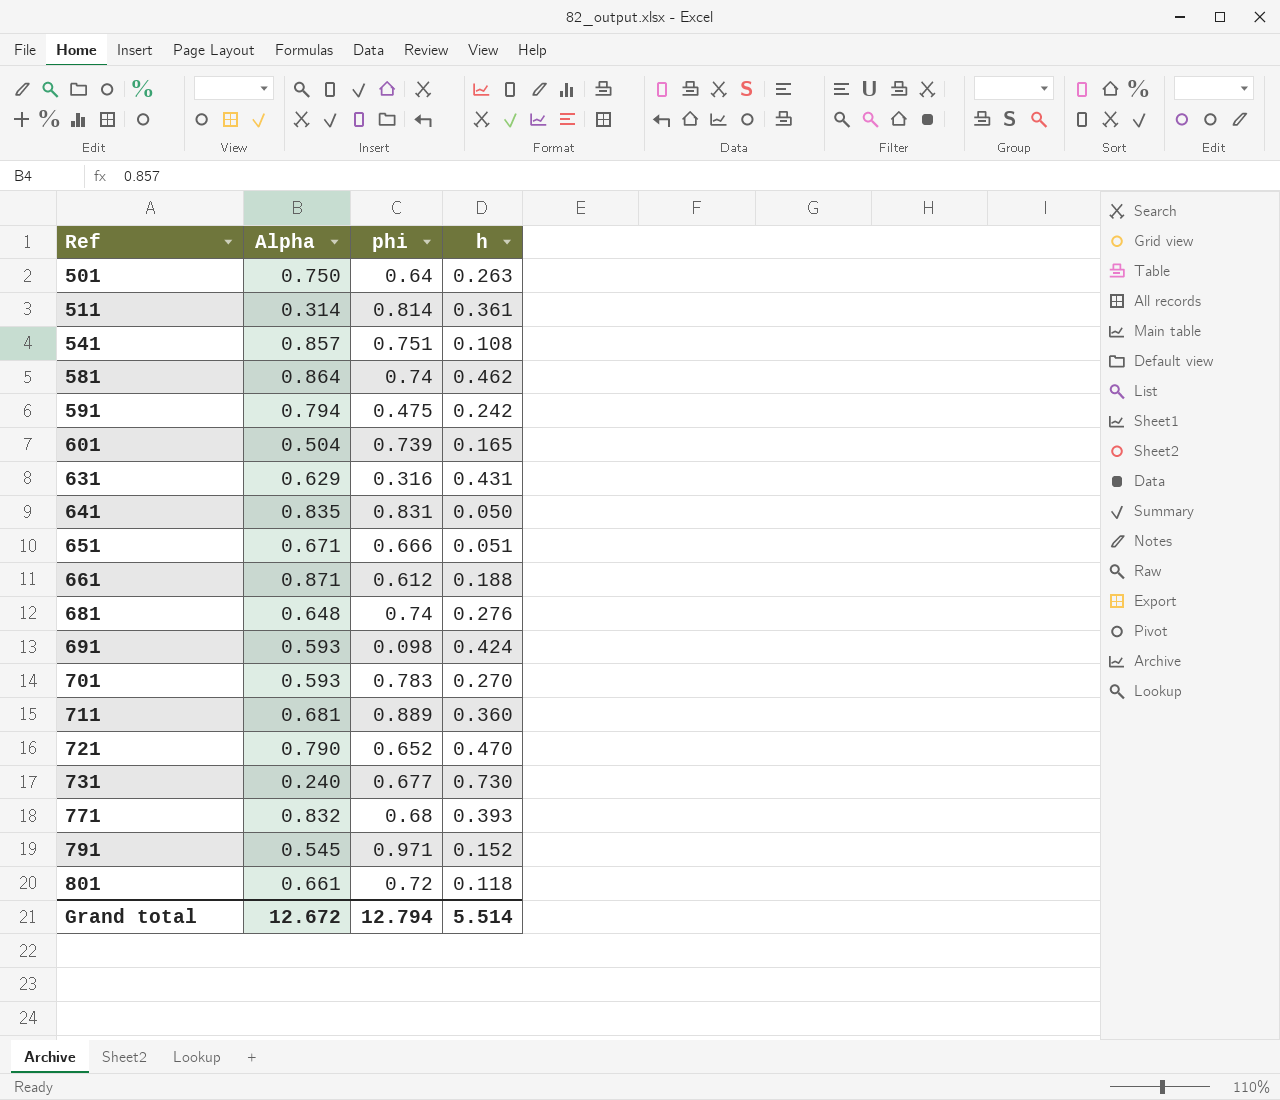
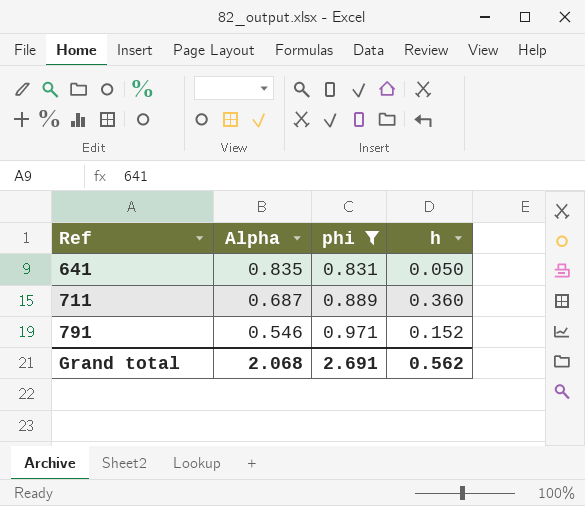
filter: none -> phi >= 0.831
711 | Alpha: 0.681 -> 0.687
791 | Alpha: 0.545 -> 0.546
Grand total | Alpha: 12.672 -> 2.068
Grand total | phi: 12.794 -> 2.691
Grand total | h: 5.514 -> 0.562

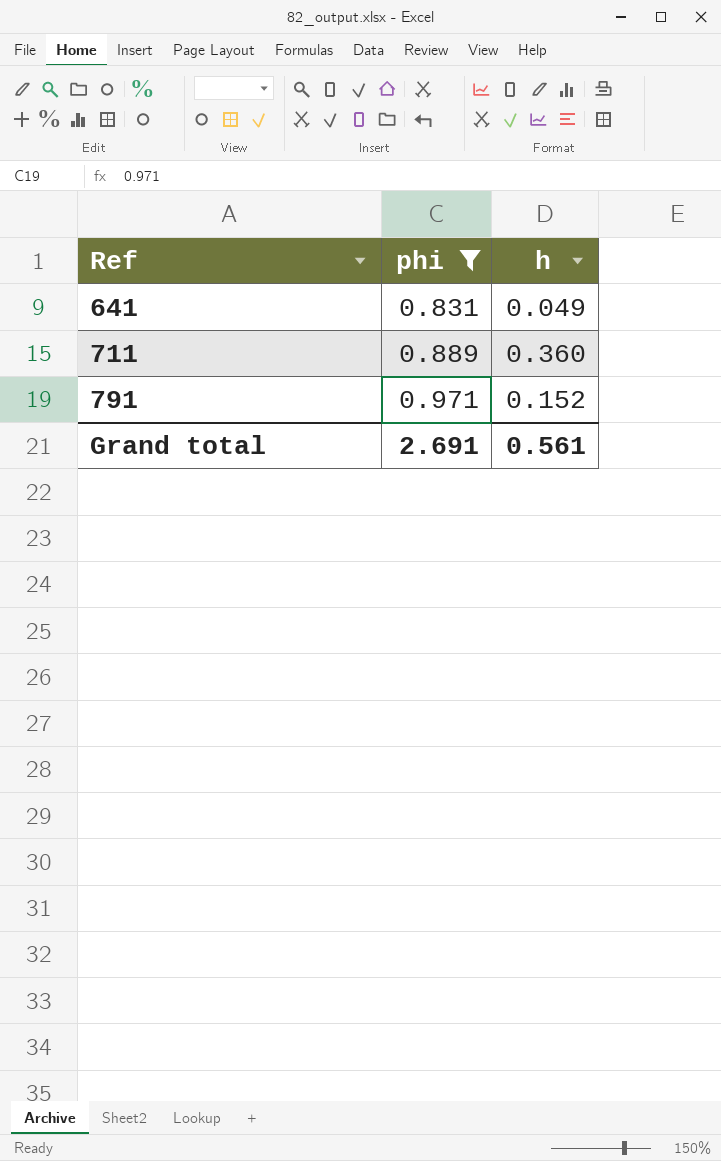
column Alpha | position: 2 -> none
641 | h: 0.050 -> 0.049
Grand total | h: 0.562 -> 0.561

